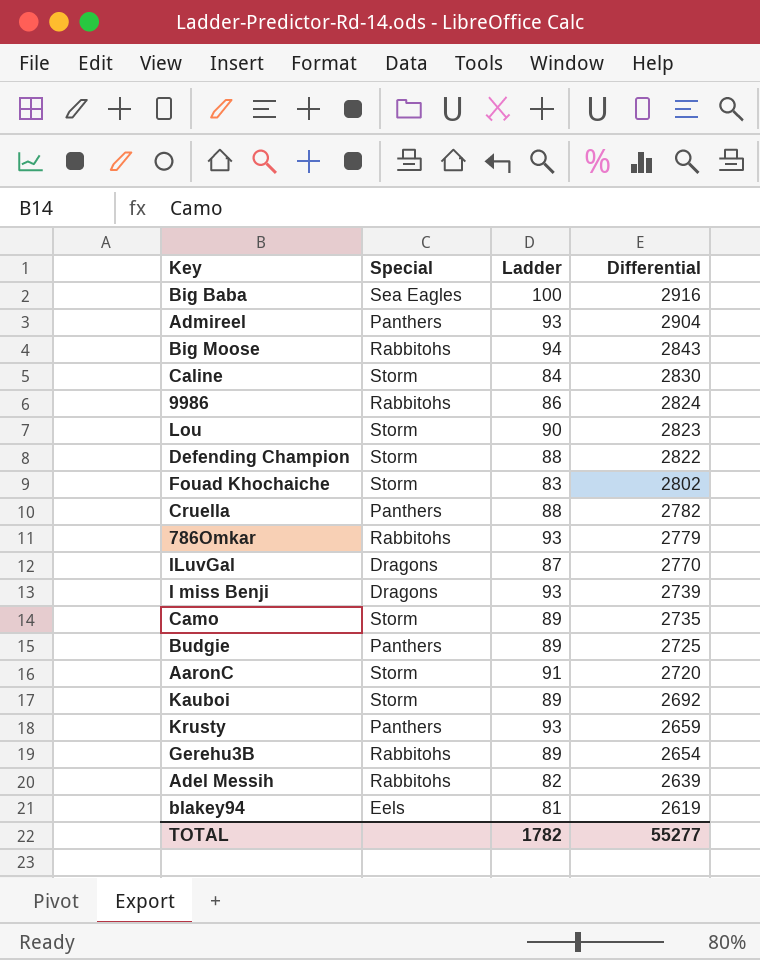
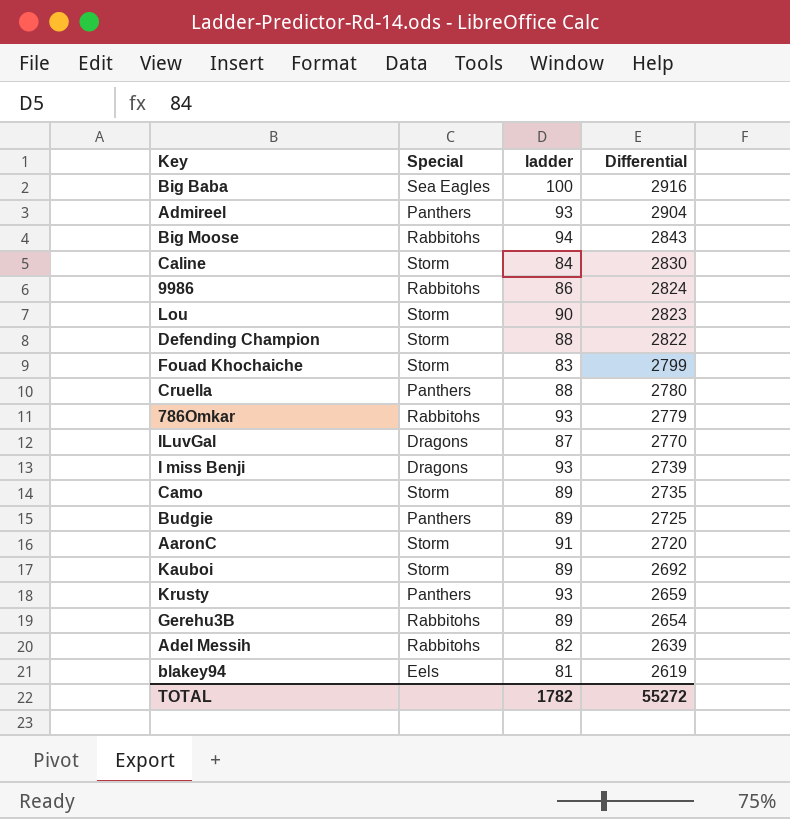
column name: Ladder -> ladder
Fouad Khochaiche | Differential: 2802 -> 2799
Cruella | Differential: 2782 -> 2780
TOTAL | Differential: 55277 -> 55272

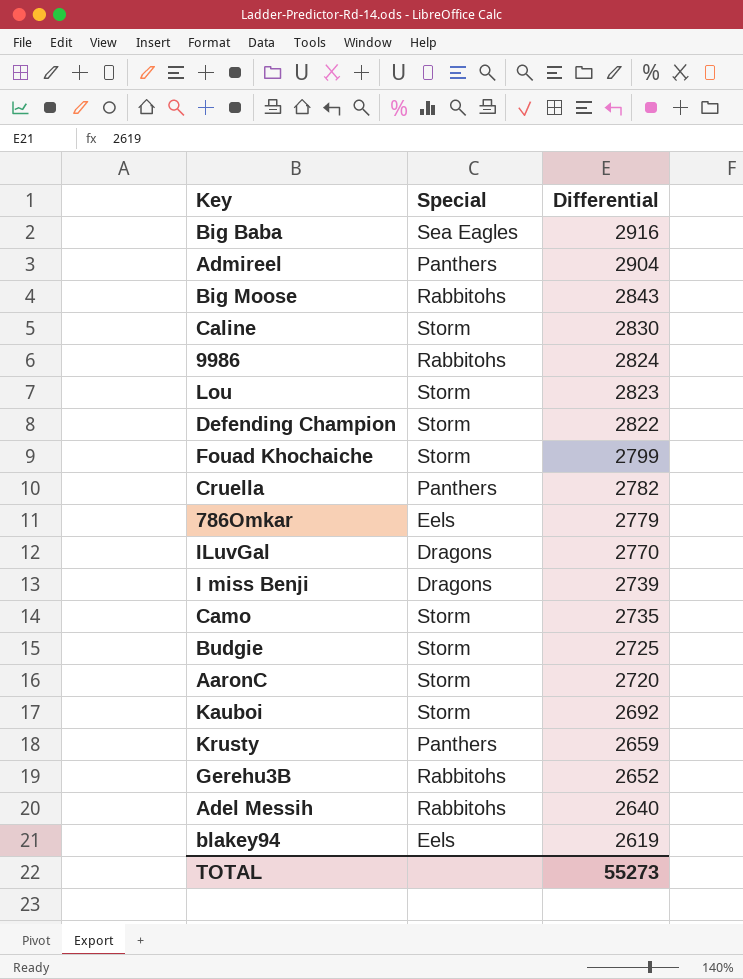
column ladder | position: 3 -> none
Cruella | Differential: 2780 -> 2782
786Omkar | Special: Rabbitohs -> Eels
Budgie | Special: Panthers -> Storm
Gerehu3B | Differential: 2654 -> 2652
Adel Messih | Differential: 2639 -> 2640
TOTAL | Differential: 55272 -> 55273

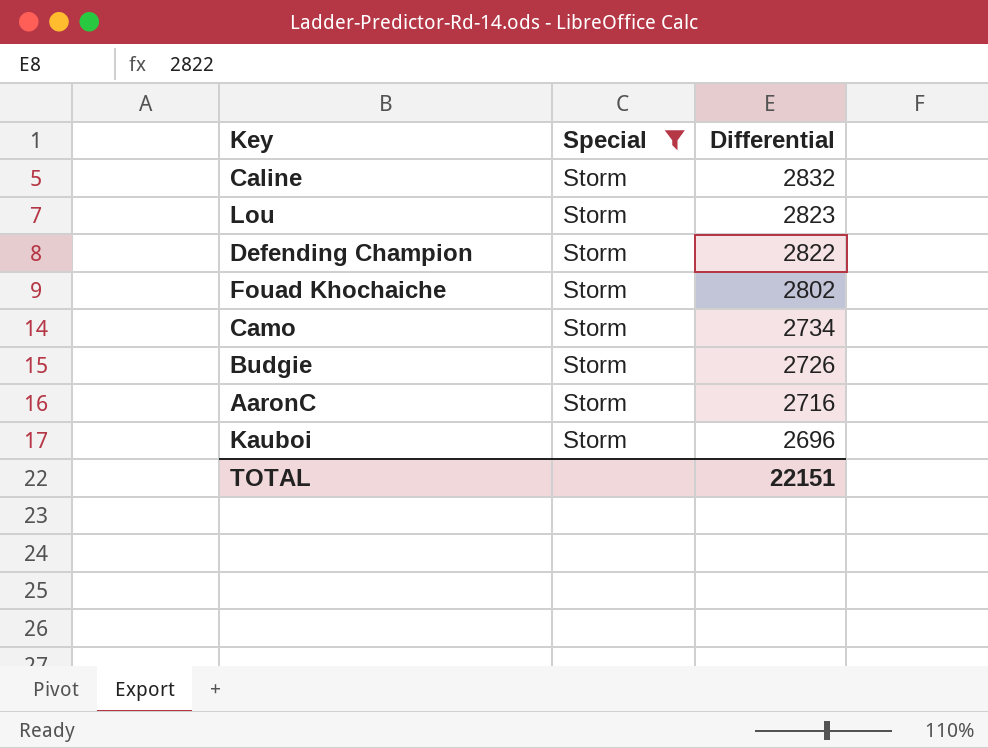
filter: none -> Special = Storm
Caline | Differential: 2830 -> 2832
Fouad Khochaiche | Differential: 2799 -> 2802
Camo | Differential: 2735 -> 2734
Budgie | Differential: 2725 -> 2726
AaronC | Differential: 2720 -> 2716
Kauboi | Differential: 2692 -> 2696
TOTAL | Differential: 55273 -> 22151

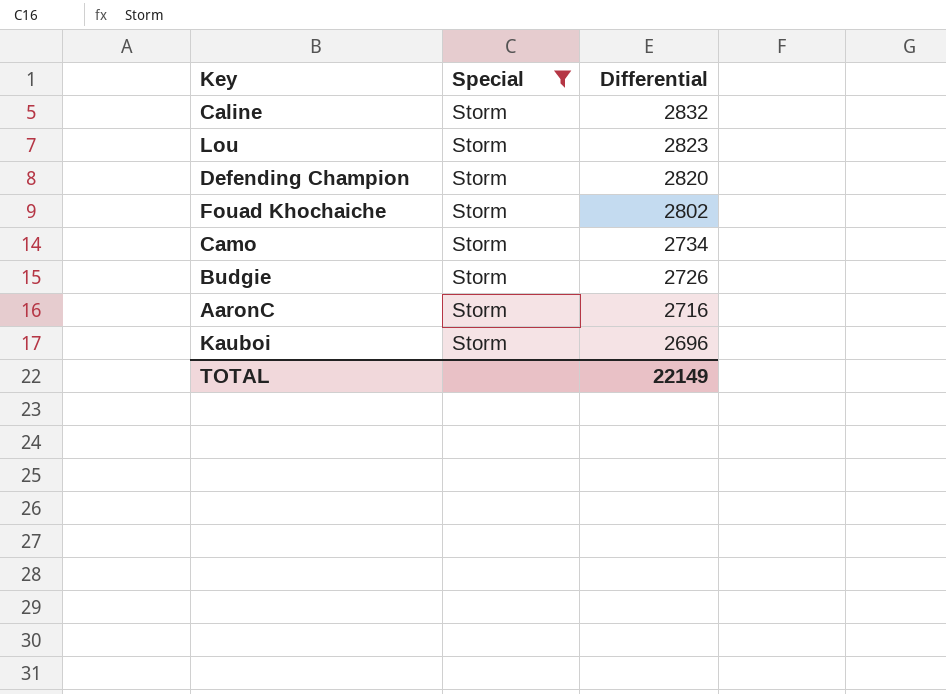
Defending Champion | Differential: 2822 -> 2820
TOTAL | Differential: 22151 -> 22149

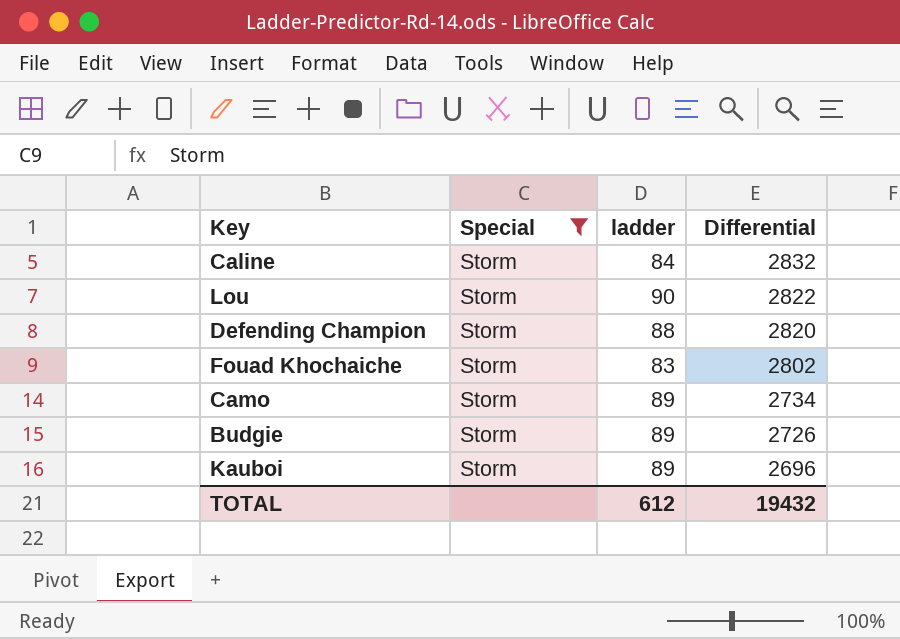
column ladder | position: none -> 3
row AaronC: Storm | 2716 -> none
Lou | Differential: 2823 -> 2822
TOTAL | Differential: 22149 -> 19432

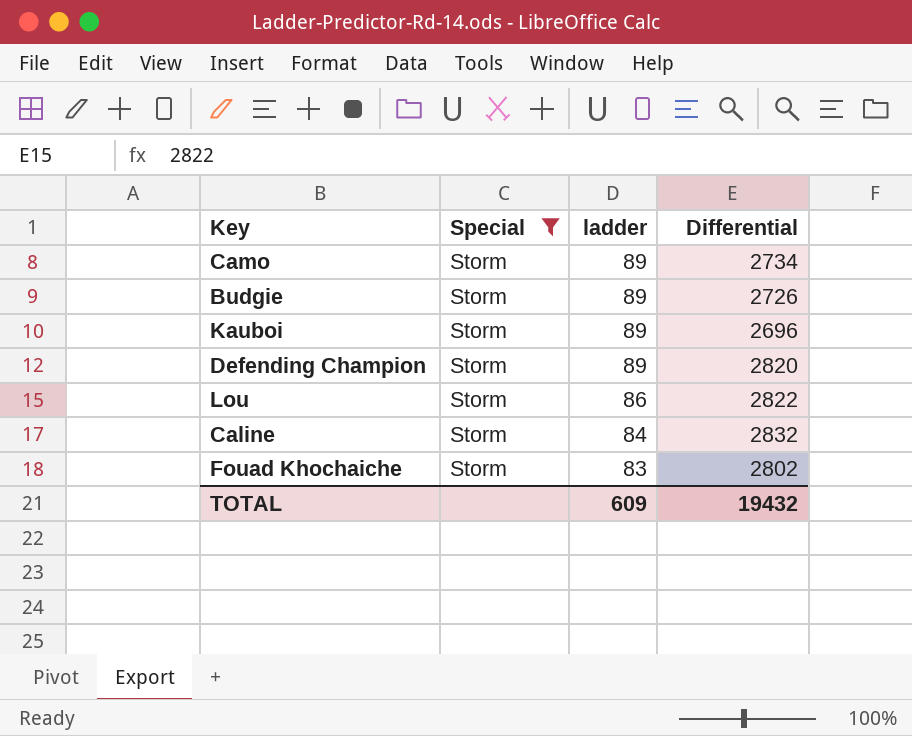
row order: Differential descending -> ladder descending
Defending Champion | ladder: 88 -> 89
Lou | ladder: 90 -> 86
TOTAL | ladder: 612 -> 609

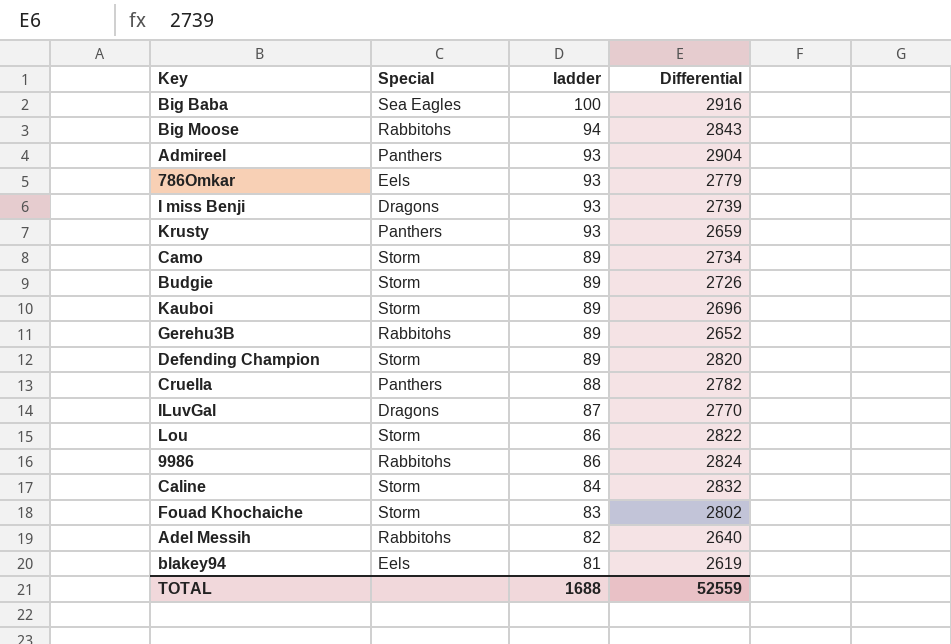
filter: Special = Storm -> none
TOTAL | ladder: 609 -> 1688
TOTAL | Differential: 19432 -> 52559

